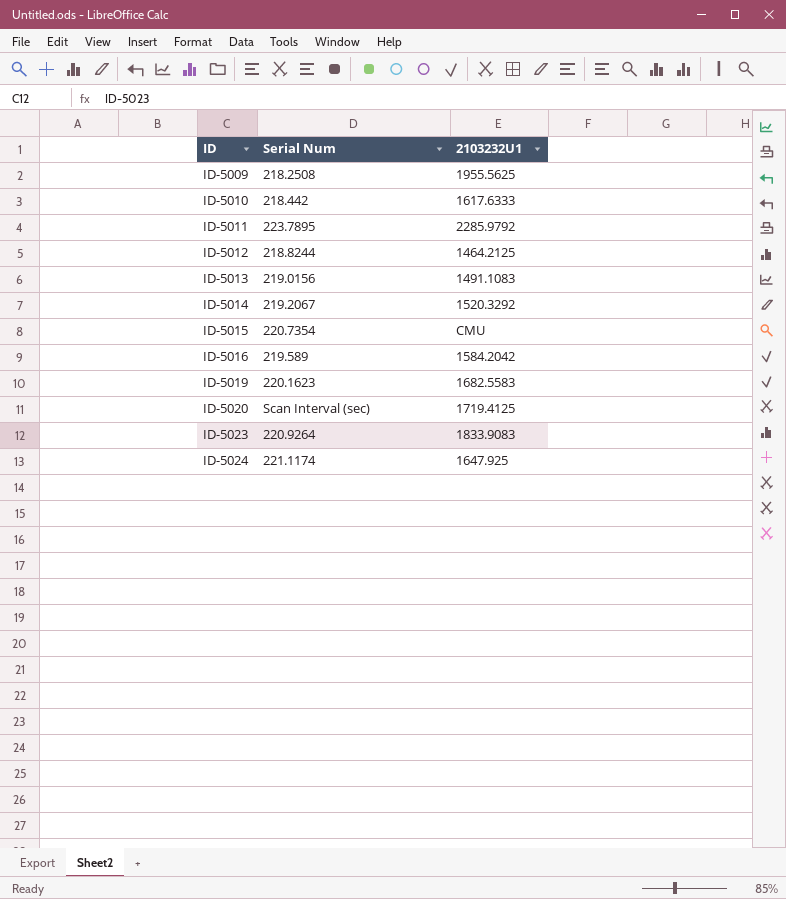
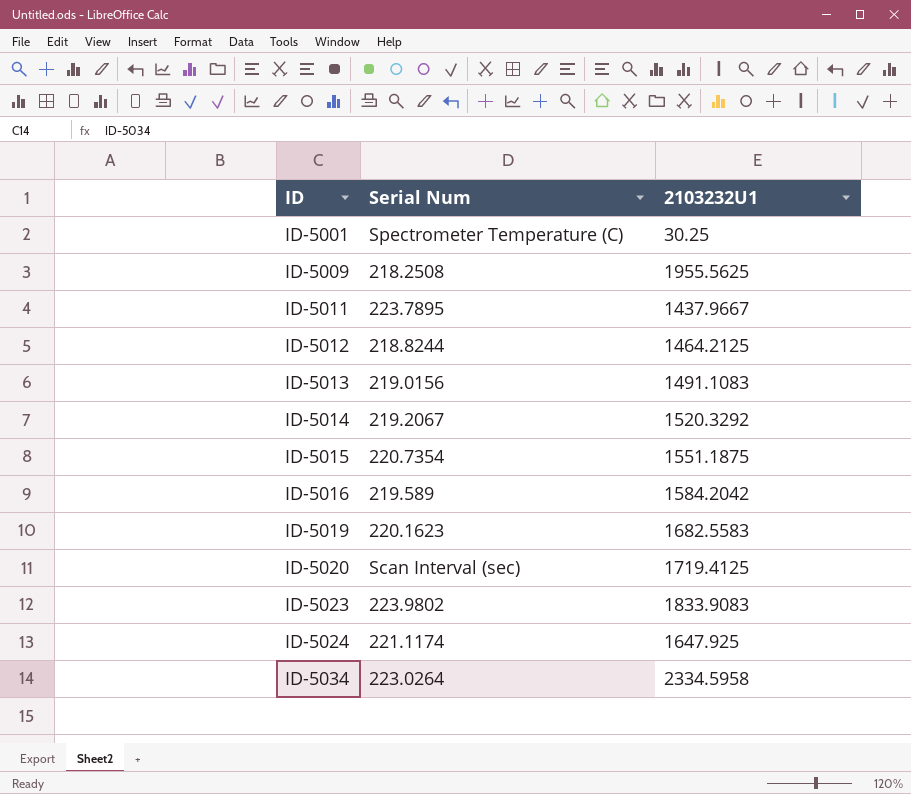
row ID-5010: 218.442 | 1617.6333 -> none
row ID-5001: none -> Spectrometer Temperature (C) | 30.25
ID-5011 | 2103232U1: 2285.9792 -> 1437.9667
ID-5015 | 2103232U1: CMU -> 1551.1875
ID-5023 | Serial Num: 220.9264 -> 223.9802
row ID-5034: none -> 223.0264 | 2334.5958

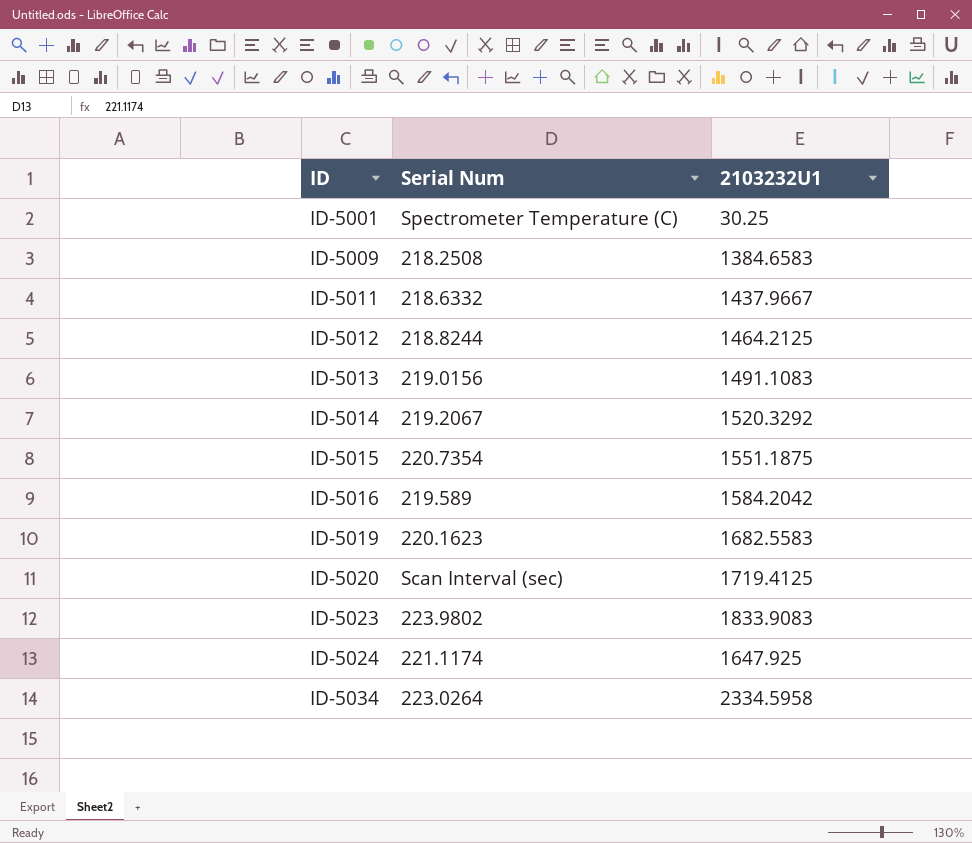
ID-5009 | 2103232U1: 1955.5625 -> 1384.6583
ID-5011 | Serial Num: 223.7895 -> 218.6332

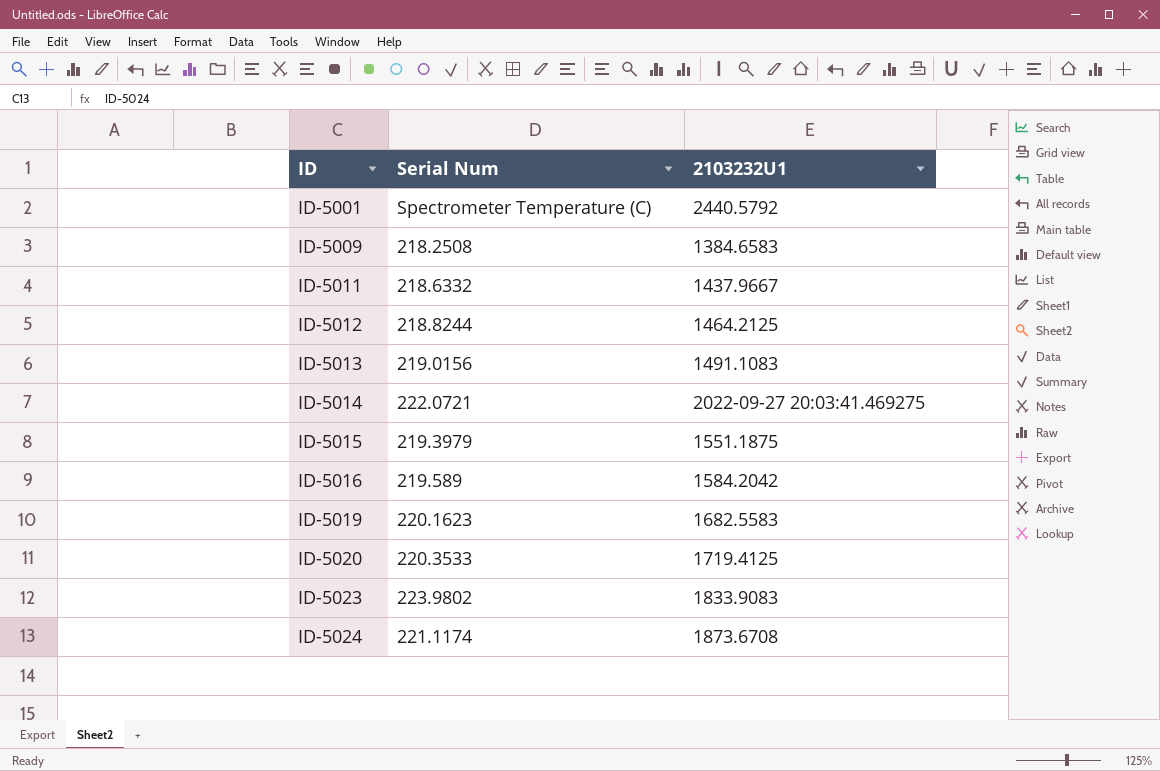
row ID-5034: 223.0264 | 2334.5958 -> none
ID-5001 | 2103232U1: 30.25 -> 2440.5792
ID-5014 | Serial Num: 219.2067 -> 222.0721
ID-5014 | 2103232U1: 1520.3292 -> 2022-09-27 20:03:41.469275
ID-5015 | Serial Num: 220.7354 -> 219.3979
ID-5020 | Serial Num: Scan Interval (sec) -> 220.3533
ID-5024 | 2103232U1: 1647.925 -> 1873.6708

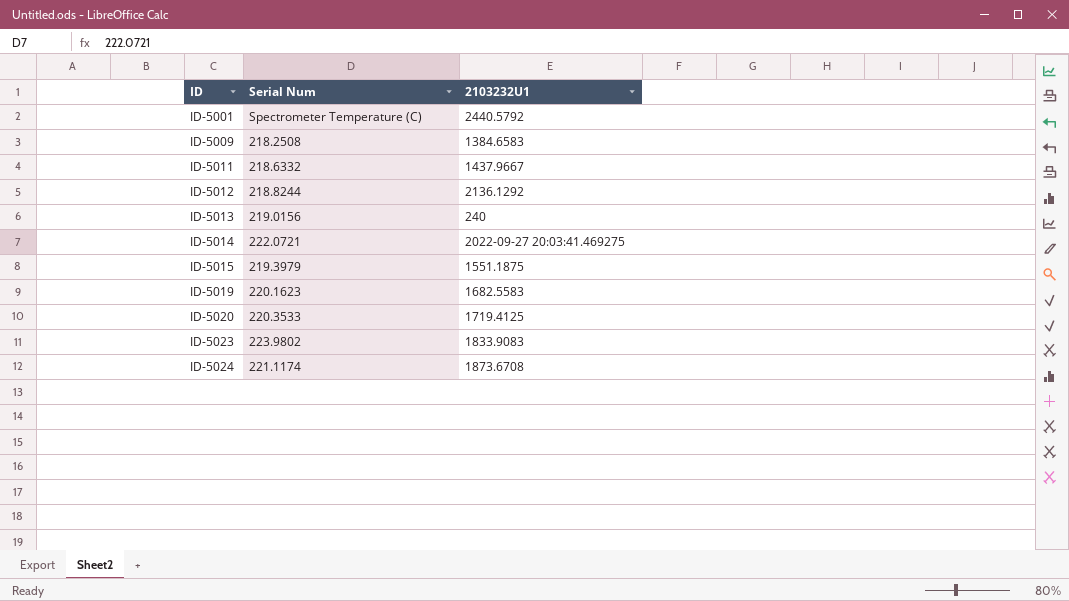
row ID-5016: 219.589 | 1584.2042 -> none
ID-5012 | 2103232U1: 1464.2125 -> 2136.1292
ID-5013 | 2103232U1: 1491.1083 -> 240

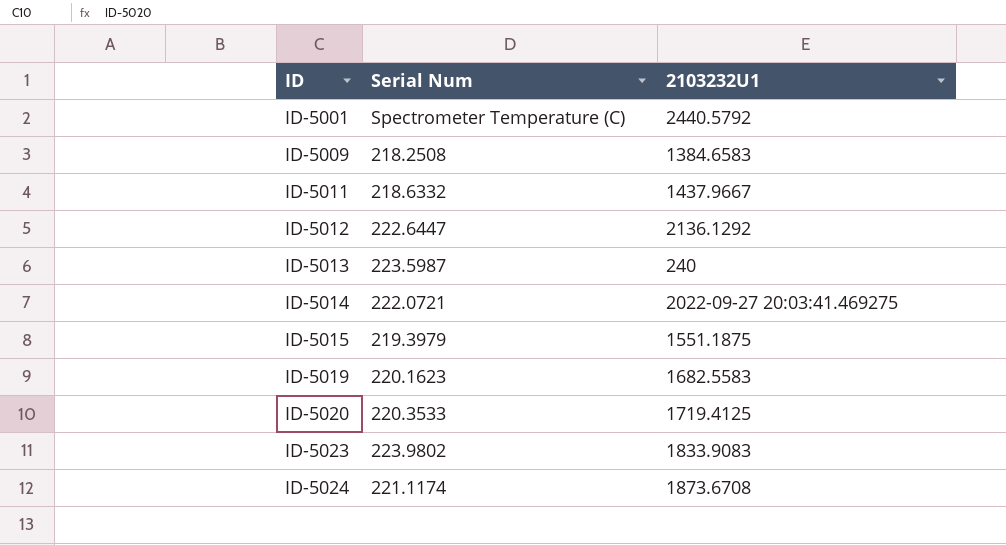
ID-5012 | Serial Num: 218.8244 -> 222.6447
ID-5013 | Serial Num: 219.0156 -> 223.5987

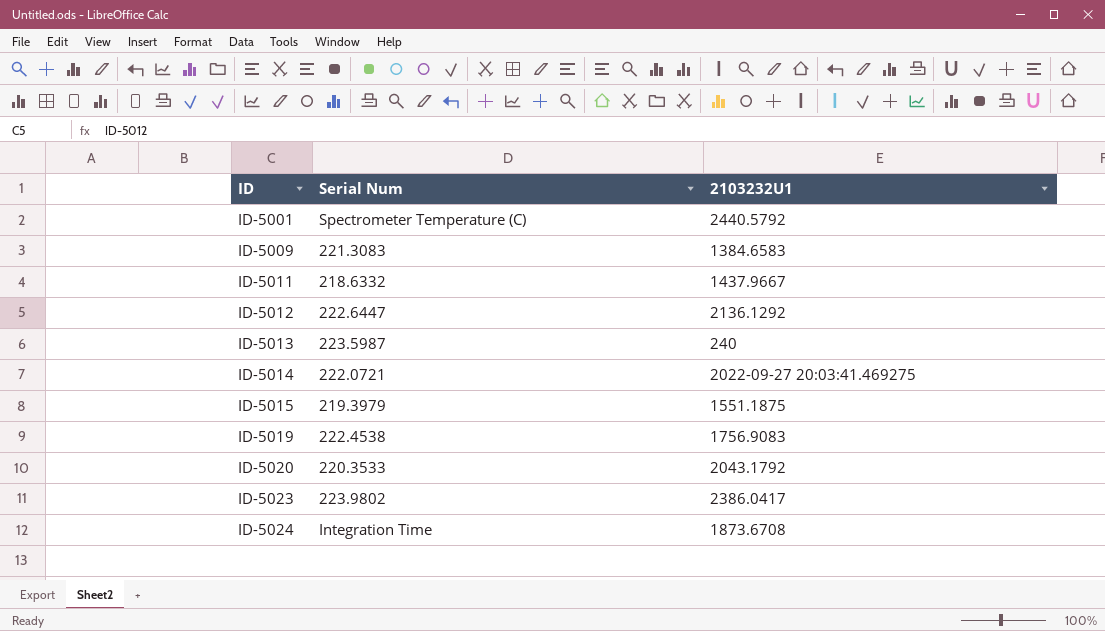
ID-5009 | Serial Num: 218.2508 -> 221.3083
ID-5019 | Serial Num: 220.1623 -> 222.4538
ID-5019 | 2103232U1: 1682.5583 -> 1756.9083
ID-5020 | 2103232U1: 1719.4125 -> 2043.1792
ID-5023 | 2103232U1: 1833.9083 -> 2386.0417
ID-5024 | Serial Num: 221.1174 -> Integration Time

